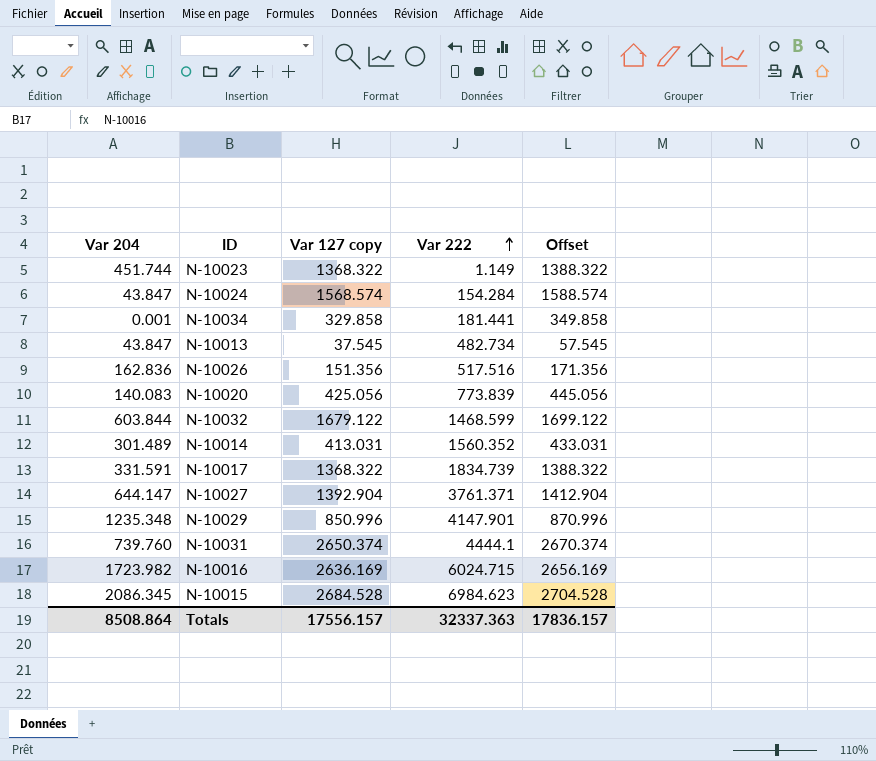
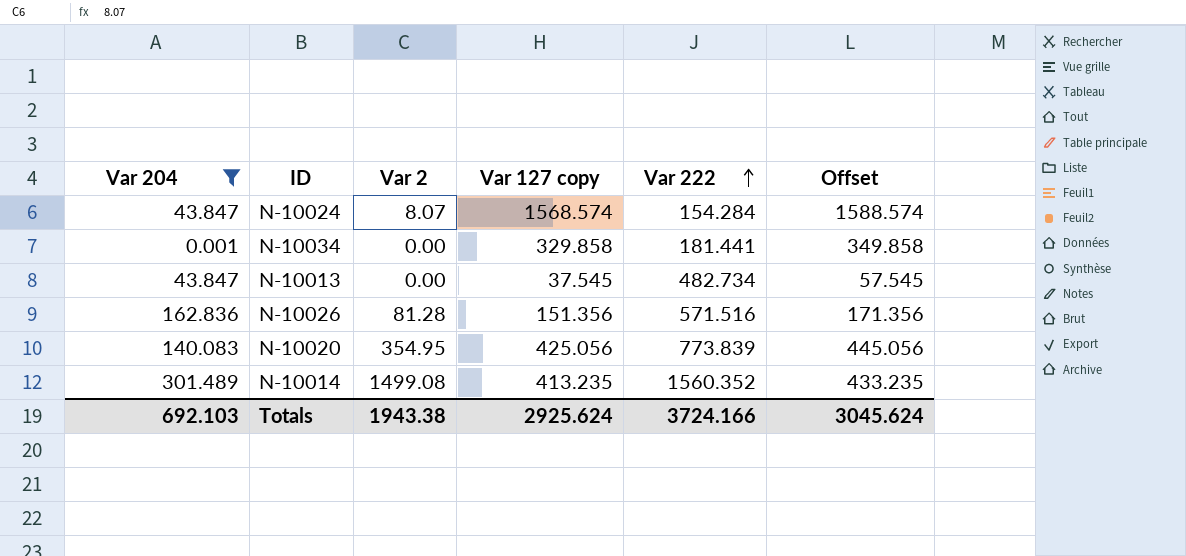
filter: none -> Var 204 <= 301.489
column Var 2 | position: none -> 3
N-10026 | Var 222: 517.516 -> 571.516
N-10014 | Var 127 copy: 413.031 -> 413.235
N-10014 | Offset: 433.031 -> 433.235
Totals | Var 204: 8508.864 -> 692.103
Totals | Var 127 copy: 17556.157 -> 2925.624
Totals | Var 222: 32337.363 -> 3724.166
Totals | Offset: 17836.157 -> 3045.624

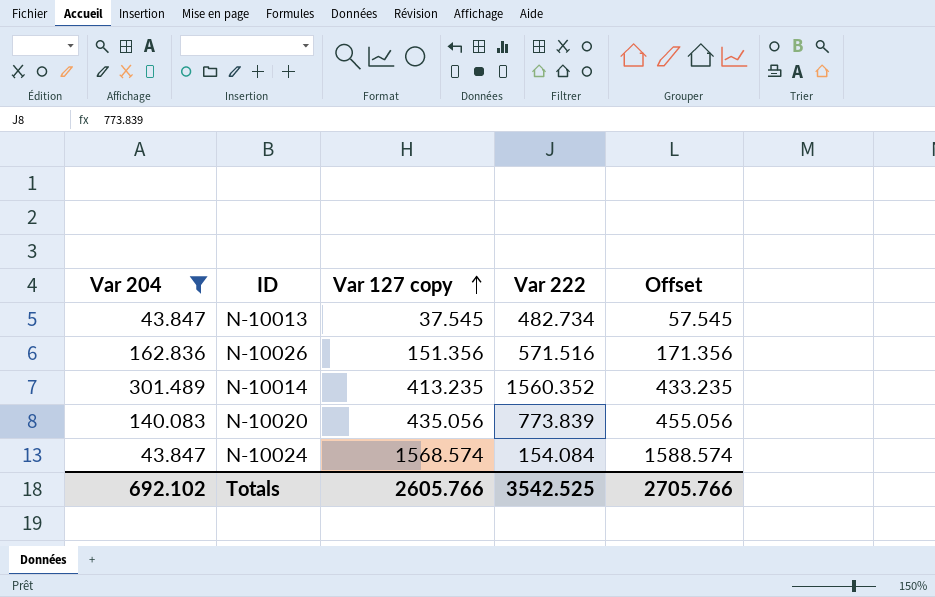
row order: Var 222 ascending -> Var 127 copy ascending
column Var 2 | position: 3 -> none
row N-10034: 0.001 | 0.00 | 329.858 | 181.441 | 349.858 -> none
N-10020 | Var 127 copy: 425.056 -> 435.056
N-10020 | Offset: 445.056 -> 455.056
N-10024 | Var 222: 154.284 -> 154.084
Totals | Var 204: 692.103 -> 692.102
Totals | Var 127 copy: 2925.624 -> 2605.766
Totals | Var 222: 3724.166 -> 3542.525
Totals | Offset: 3045.624 -> 2705.766

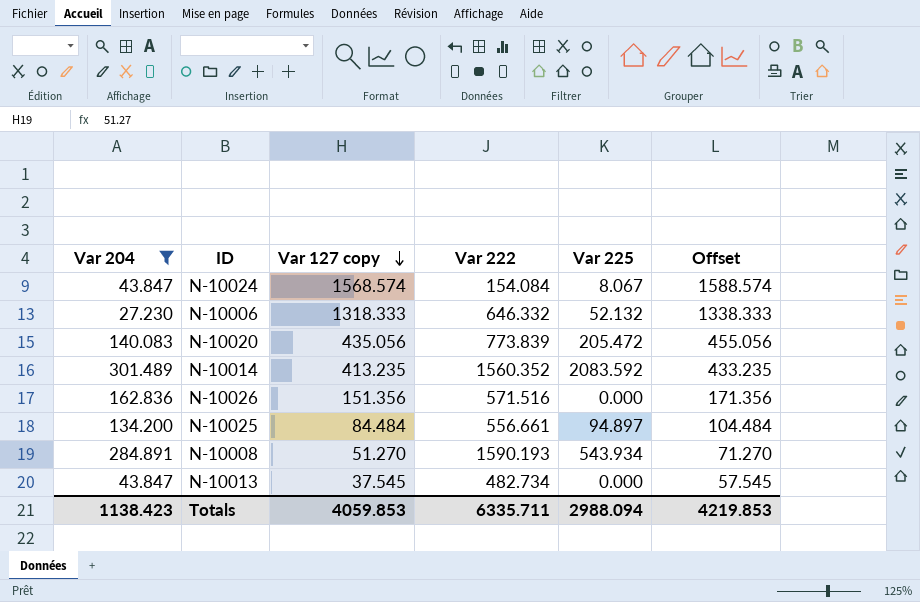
row order: Var 127 copy ascending -> Var 127 copy descending
column Var 225 | position: none -> 5
row N-10006: none -> 27.230 | 1318.333 | 646.332 | 52.132 | 1338.333
row N-10025: none -> 134.200 | 84.484 | 556.661 | 94.897 | 104.484
row N-10008: none -> 284.891 | 51.270 | 1590.193 | 543.934 | 71.270
Totals | Var 204: 692.102 -> 1138.423
Totals | Var 127 copy: 2605.766 -> 4059.853
Totals | Var 222: 3542.525 -> 6335.711
Totals | Offset: 2705.766 -> 4219.853

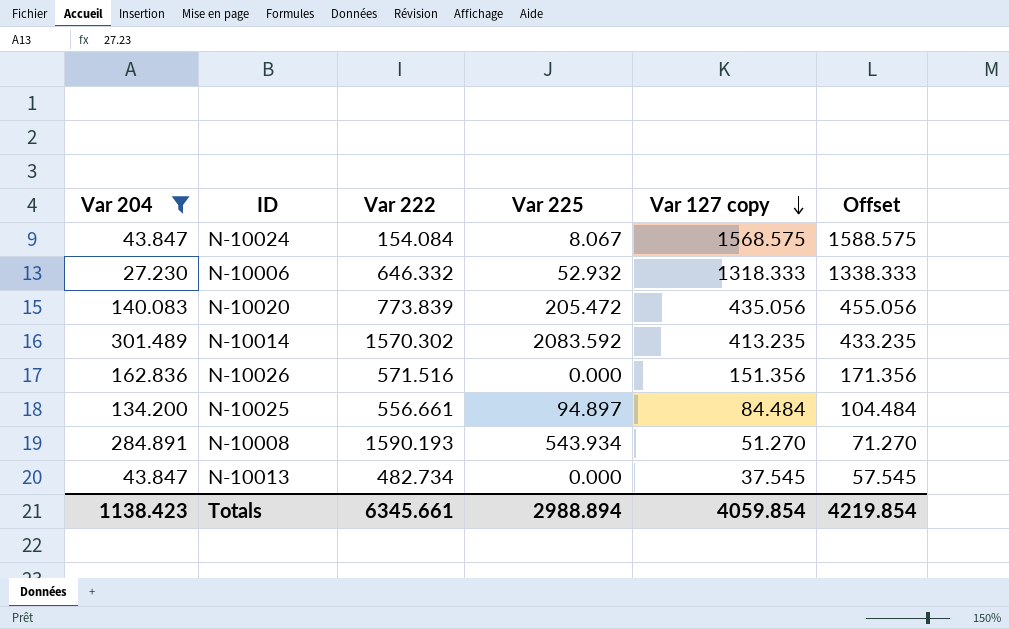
column Var 127 copy | position: 3 -> 5
N-10024 | Var 127 copy: 1568.574 -> 1568.575
N-10024 | Offset: 1588.574 -> 1588.575
N-10006 | Var 225: 52.132 -> 52.932
N-10014 | Var 222: 1560.352 -> 1570.302
Totals | Var 222: 6335.711 -> 6345.661
Totals | Var 225: 2988.094 -> 2988.894
Totals | Var 127 copy: 4059.853 -> 4059.854
Totals | Offset: 4219.853 -> 4219.854

